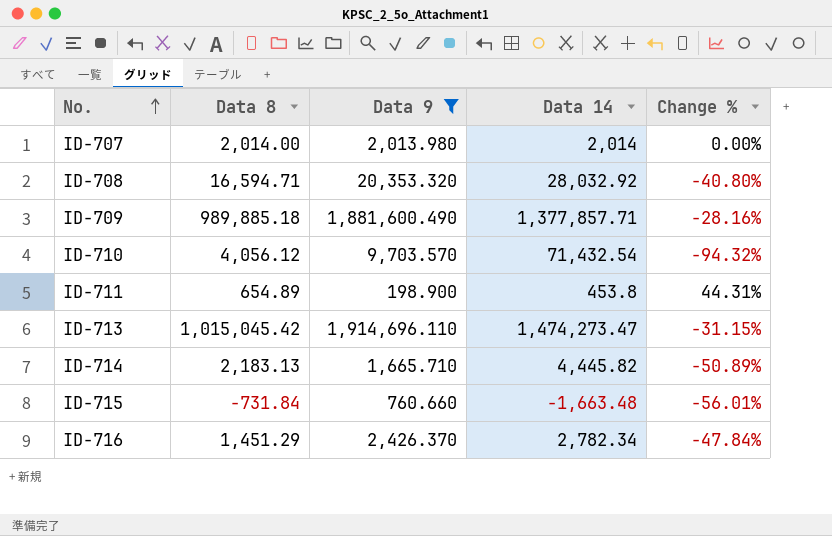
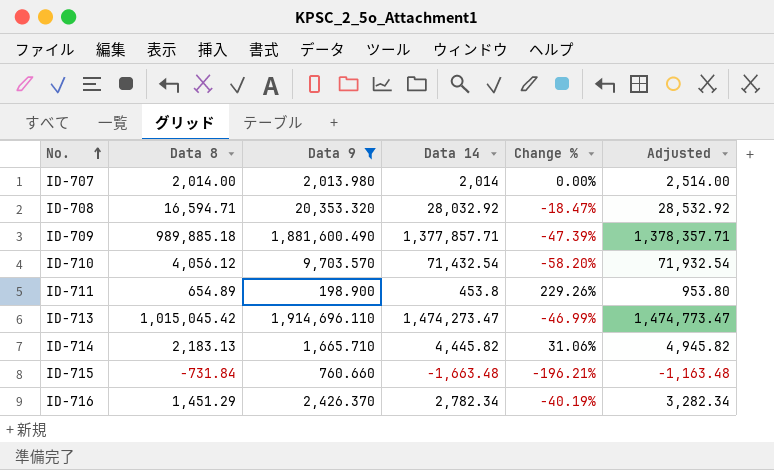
column Change % | formula: ([Data 8] - [Data 14]) / [Data 14] -> ([Data 8] - [Data 9]) / [Data 9]
column Adjusted | formula: none -> [Data 14] + 500

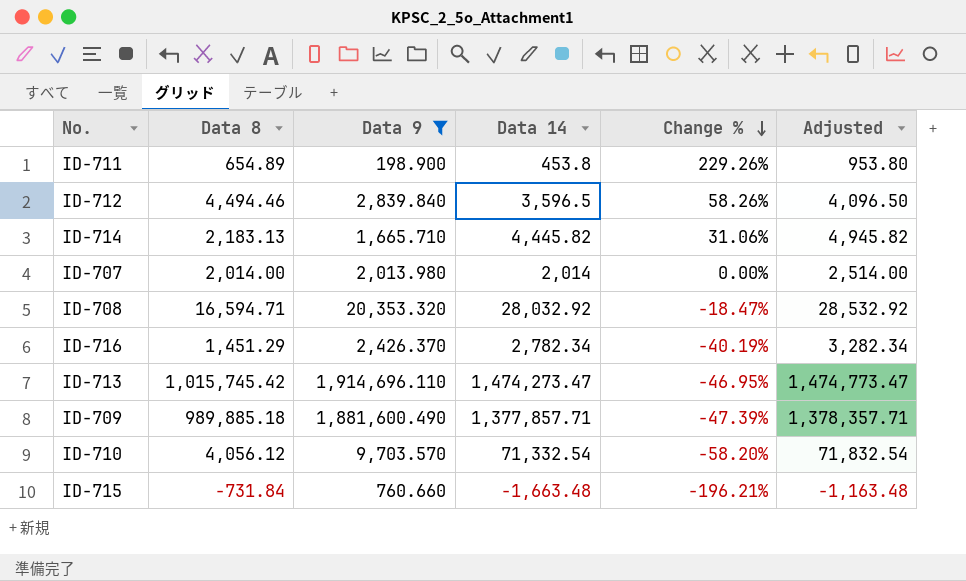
row order: No. ascending -> Change % descending
row ID-712: none -> 4,494.46 | 2,839.840 | 3,596.5 | 58.26% | 4,096.50
ID-713 | Data 8: 1,015,045.42 -> 1,015,745.42
ID-713 | Change %: -46.99% -> -46.95%
ID-710 | Data 14: 71,432.54 -> 71,332.54
ID-710 | Adjusted: 71,932.54 -> 71,832.54

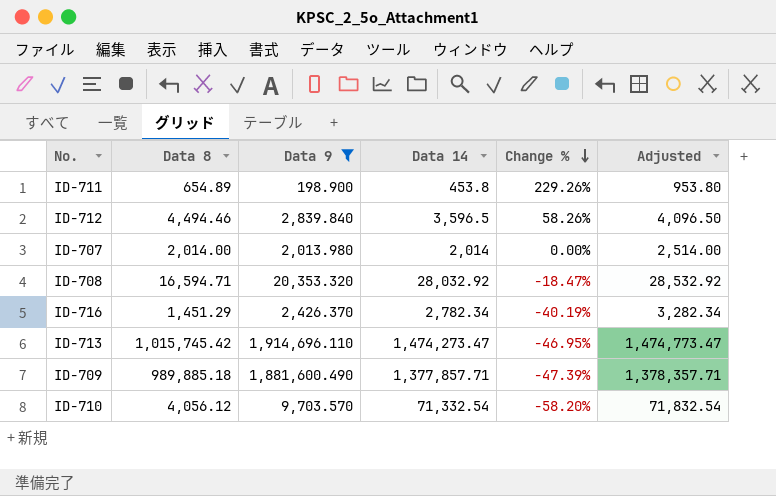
row ID-714: 2,183.13 | 1,665.710 | 4,445.82 | 31.06% | 4,945.82 -> none
row ID-715: -731.84 | 760.660 | -1,663.48 | -196.21% | -1,163.48 -> none

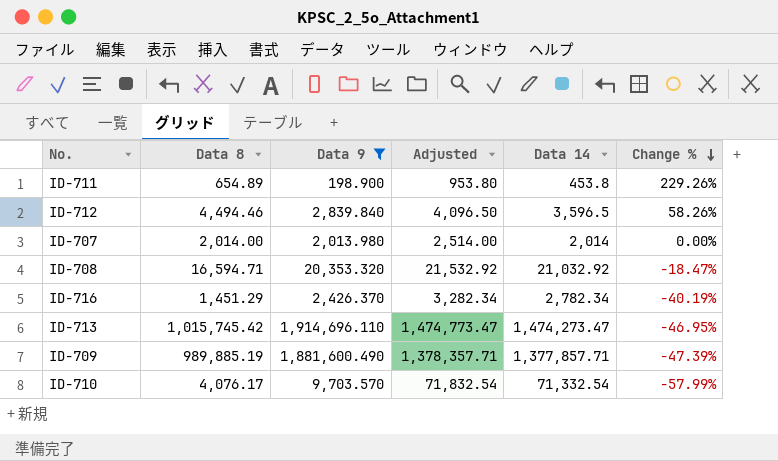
column Adjusted | position: 6 -> 4
ID-708 | Adjusted: 28,532.92 -> 21,532.92
ID-708 | Data 14: 28,032.92 -> 21,032.92
ID-709 | Data 8: 989,885.18 -> 989,885.19
ID-710 | Data 8: 4,056.12 -> 4,076.17
ID-710 | Change %: -58.20% -> -57.99%

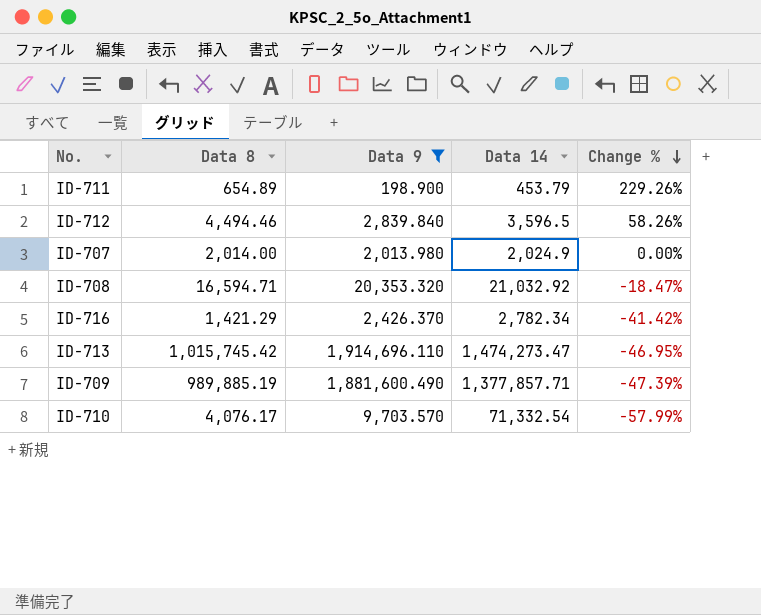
column Adjusted | formula: [Data 14] + 500 -> none
ID-711 | Data 14: 453.8 -> 453.79
ID-707 | Data 14: 2,014 -> 2,024.9
ID-716 | Data 8: 1,451.29 -> 1,421.29
ID-716 | Change %: -40.19% -> -41.42%

